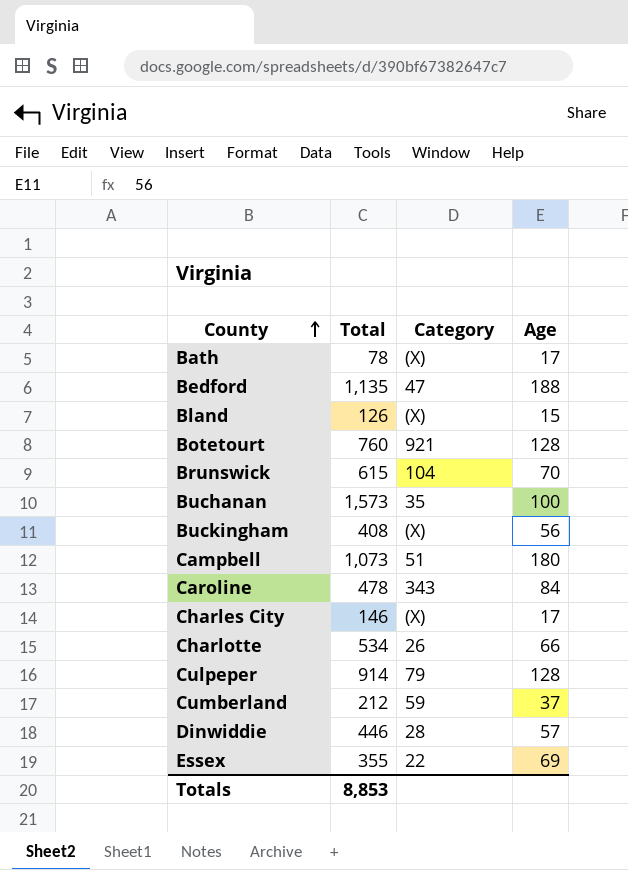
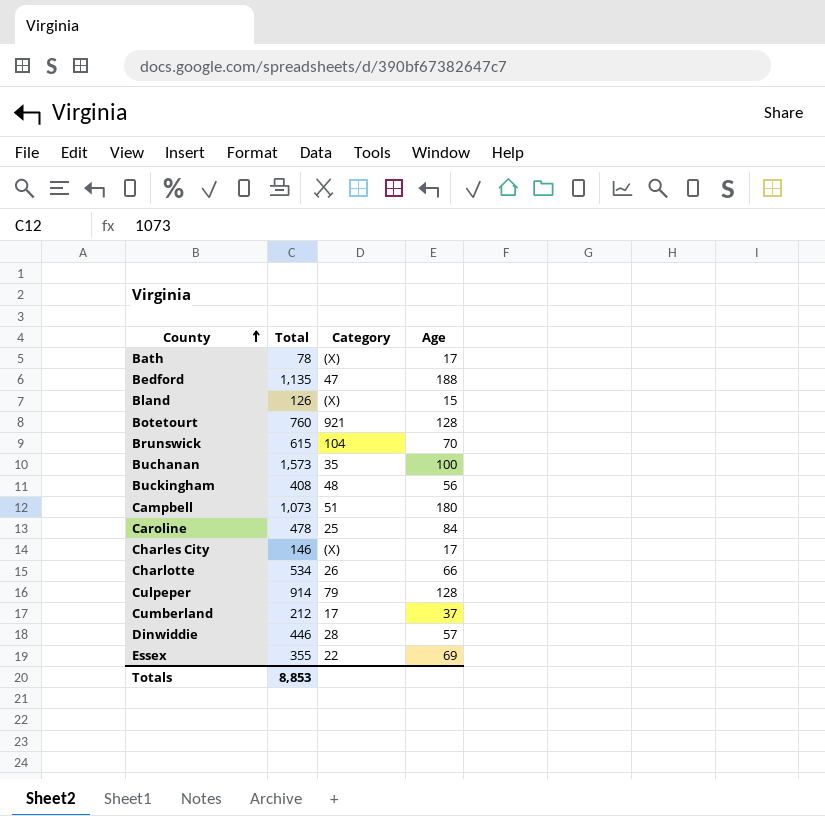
Buckingham | Category: (X) -> 48
Caroline | Category: 343 -> 25
Cumberland | Category: 59 -> 17

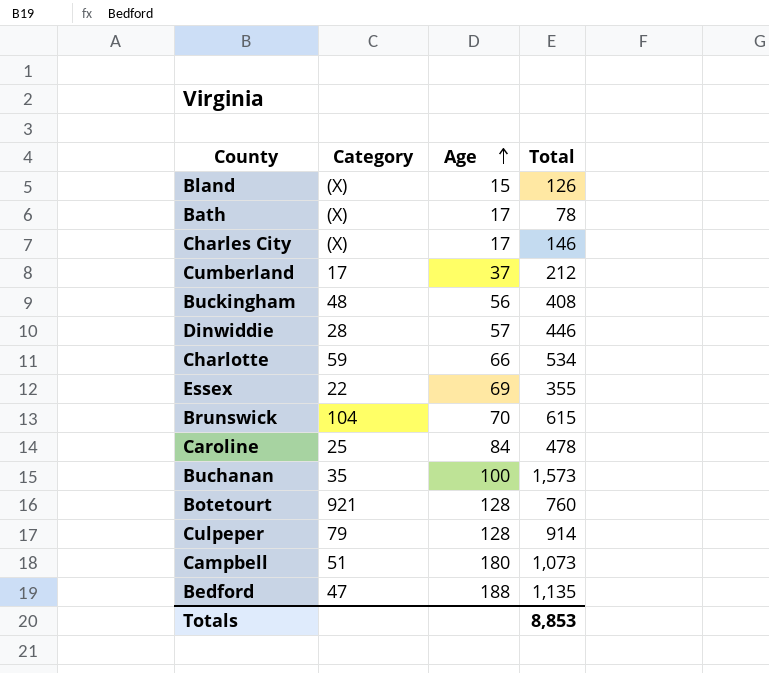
row order: County ascending -> Age ascending
column Total | position: 2 -> 4
Charlotte | Category: 26 -> 59

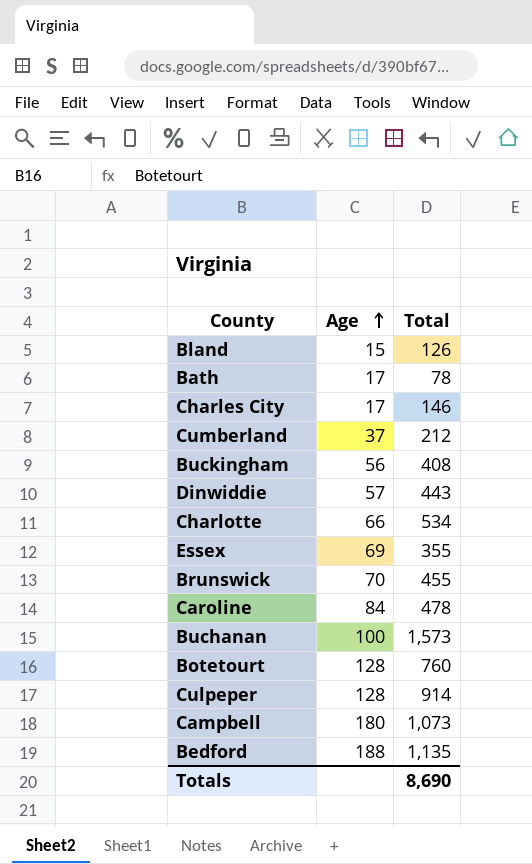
column Category | position: 2 -> none
Dinwiddie | Total: 446 -> 443
Brunswick | Total: 615 -> 455
Totals | Total: 8,853 -> 8,690

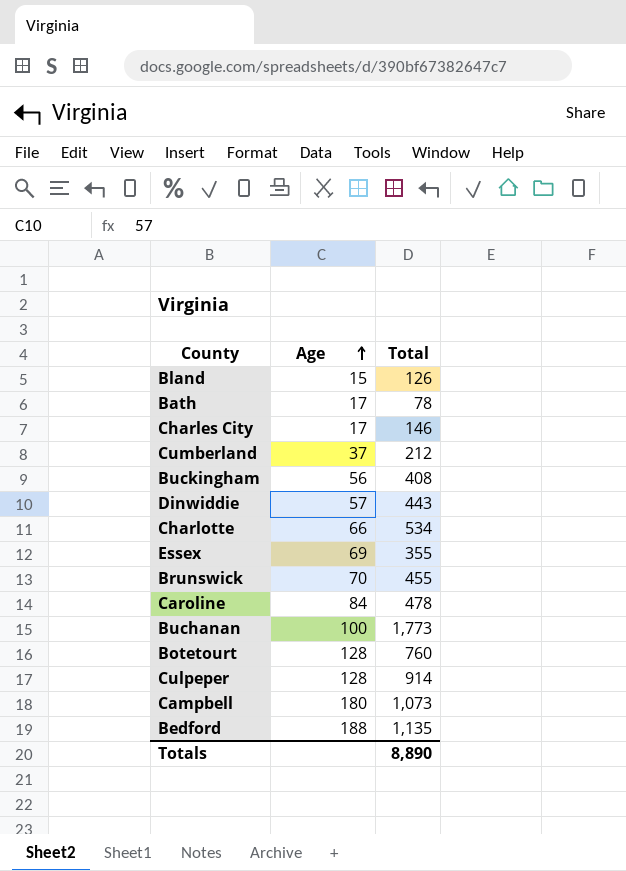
Buchanan | Total: 1,573 -> 1,773
Totals | Total: 8,690 -> 8,890

